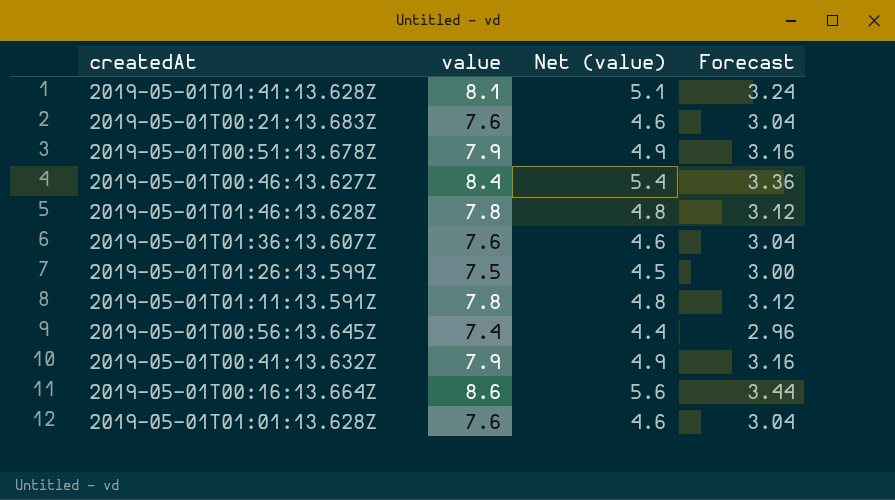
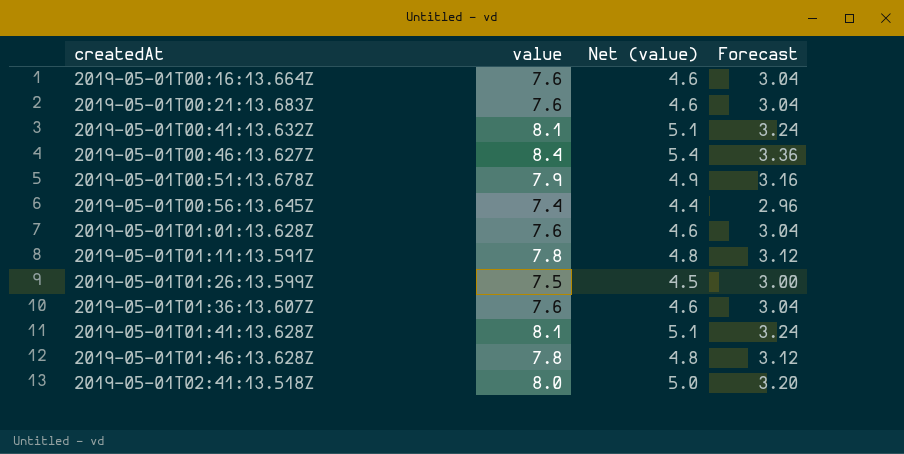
row order: none -> createdAt ascending
2019-05-01T00:16:13.664Z | value: 8.6 -> 7.6
2019-05-01T00:16:13.664Z | Net (value): 5.6 -> 4.6
2019-05-01T00:16:13.664Z | Forecast: 3.44 -> 3.04
2019-05-01T00:41:13.632Z | value: 7.9 -> 8.1
2019-05-01T00:41:13.632Z | Net (value): 4.9 -> 5.1
2019-05-01T00:41:13.632Z | Forecast: 3.16 -> 3.24
row 2019-05-01T02:41:13.518Z: none -> 8.0 | 5.0 | 3.20

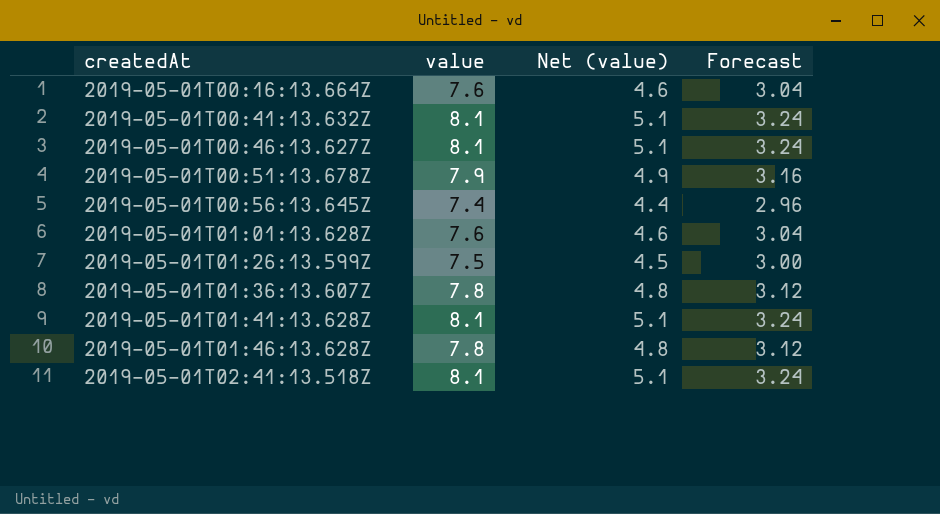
row 2019-05-01T00:21:13.683Z: 7.6 | 4.6 | 3.04 -> none
row 2019-05-01T01:11:13.591Z: 7.8 | 4.8 | 3.12 -> none
2019-05-01T00:46:13.627Z | value: 8.4 -> 8.1
2019-05-01T00:46:13.627Z | Net (value): 5.4 -> 5.1
2019-05-01T00:46:13.627Z | Forecast: 3.36 -> 3.24
2019-05-01T01:36:13.607Z | value: 7.6 -> 7.8
2019-05-01T01:36:13.607Z | Net (value): 4.6 -> 4.8
2019-05-01T01:36:13.607Z | Forecast: 3.04 -> 3.12
2019-05-01T02:41:13.518Z | value: 8.0 -> 8.1
2019-05-01T02:41:13.518Z | Net (value): 5.0 -> 5.1
2019-05-01T02:41:13.518Z | Forecast: 3.20 -> 3.24

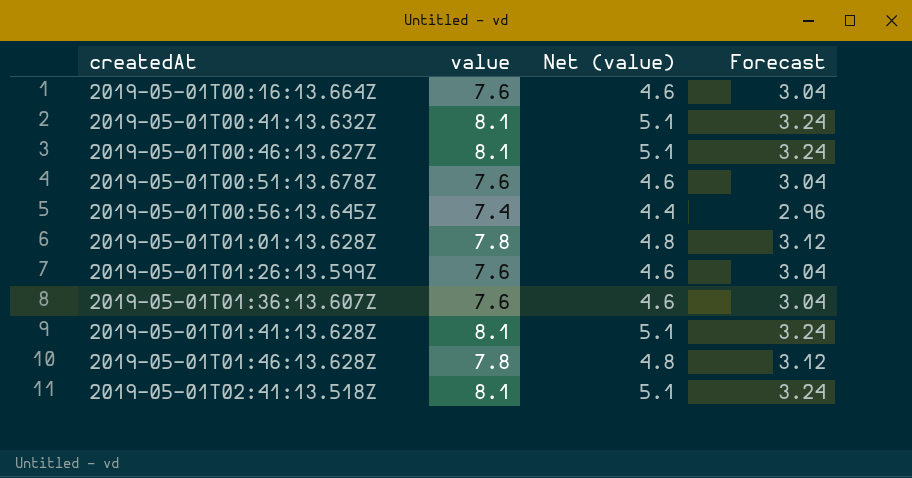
2019-05-01T00:51:13.678Z | value: 7.9 -> 7.6
2019-05-01T00:51:13.678Z | Net (value): 4.9 -> 4.6
2019-05-01T00:51:13.678Z | Forecast: 3.16 -> 3.04
2019-05-01T01:01:13.628Z | value: 7.6 -> 7.8
2019-05-01T01:01:13.628Z | Net (value): 4.6 -> 4.8
2019-05-01T01:01:13.628Z | Forecast: 3.04 -> 3.12
2019-05-01T01:26:13.599Z | value: 7.5 -> 7.6
2019-05-01T01:26:13.599Z | Net (value): 4.5 -> 4.6
2019-05-01T01:26:13.599Z | Forecast: 3.00 -> 3.04
2019-05-01T01:36:13.607Z | value: 7.8 -> 7.6
2019-05-01T01:36:13.607Z | Net (value): 4.8 -> 4.6
2019-05-01T01:36:13.607Z | Forecast: 3.12 -> 3.04

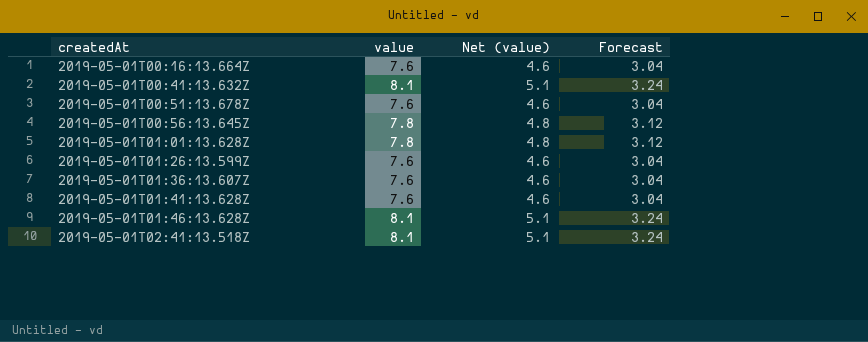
row 2019-05-01T00:46:13.627Z: 8.1 | 5.1 | 3.24 -> none
2019-05-01T00:56:13.645Z | value: 7.4 -> 7.8
2019-05-01T00:56:13.645Z | Net (value): 4.4 -> 4.8
2019-05-01T00:56:13.645Z | Forecast: 2.96 -> 3.12
2019-05-01T01:41:13.628Z | value: 8.1 -> 7.6
2019-05-01T01:41:13.628Z | Net (value): 5.1 -> 4.6
2019-05-01T01:41:13.628Z | Forecast: 3.24 -> 3.04
2019-05-01T01:46:13.628Z | value: 7.8 -> 8.1
2019-05-01T01:46:13.628Z | Net (value): 4.8 -> 5.1
2019-05-01T01:46:13.628Z | Forecast: 3.12 -> 3.24

